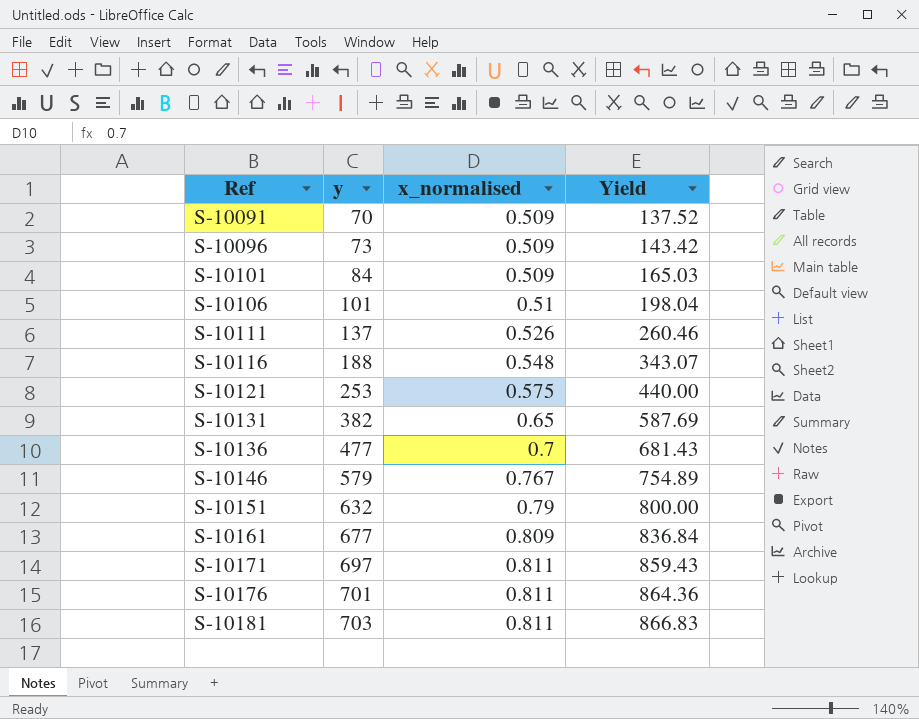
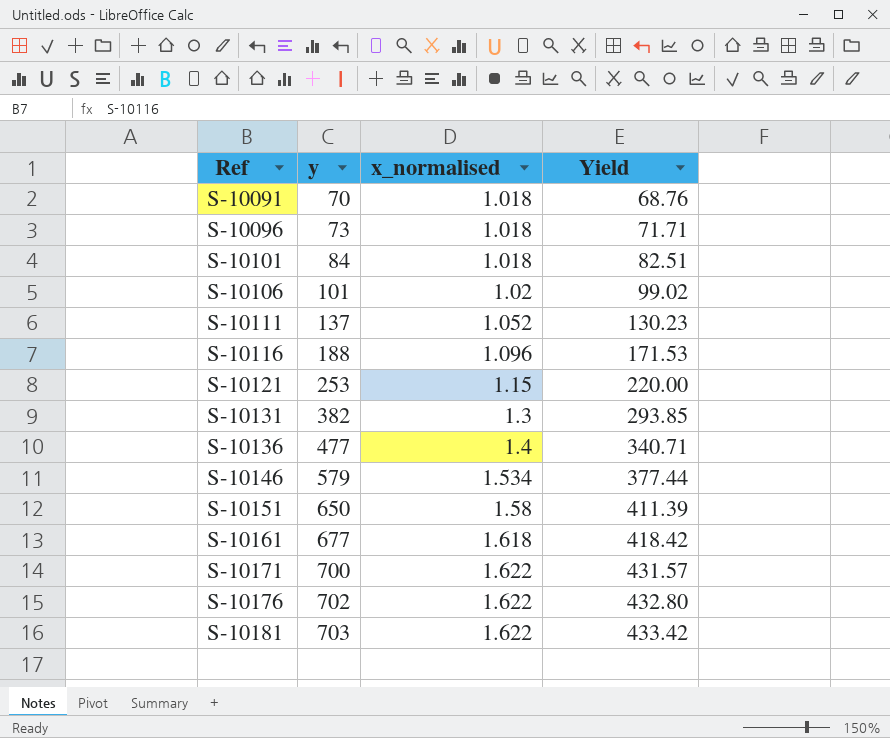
S-10091 | x_normalised: 0.509 -> 1.018
S-10091 | Yield: 137.52 -> 68.76
S-10096 | x_normalised: 0.509 -> 1.018
S-10096 | Yield: 143.42 -> 71.71
S-10101 | x_normalised: 0.509 -> 1.018
S-10101 | Yield: 165.03 -> 82.51
S-10106 | x_normalised: 0.51 -> 1.02
S-10106 | Yield: 198.04 -> 99.02
S-10111 | x_normalised: 0.526 -> 1.052
S-10111 | Yield: 260.46 -> 130.23
S-10116 | x_normalised: 0.548 -> 1.096
S-10116 | Yield: 343.07 -> 171.53
S-10121 | x_normalised: 0.575 -> 1.15
S-10121 | Yield: 440.00 -> 220.00
S-10131 | x_normalised: 0.65 -> 1.3
S-10131 | Yield: 587.69 -> 293.85
S-10136 | x_normalised: 0.7 -> 1.4
S-10136 | Yield: 681.43 -> 340.71
S-10146 | x_normalised: 0.767 -> 1.534
S-10146 | Yield: 754.89 -> 377.44
S-10151 | y: 632 -> 650
S-10151 | x_normalised: 0.79 -> 1.58
S-10151 | Yield: 800.00 -> 411.39
S-10161 | x_normalised: 0.809 -> 1.618
S-10161 | Yield: 836.84 -> 418.42
S-10171 | y: 697 -> 700
S-10171 | x_normalised: 0.811 -> 1.622
S-10171 | Yield: 859.43 -> 431.57
S-10176 | y: 701 -> 702
S-10176 | x_normalised: 0.811 -> 1.622
S-10176 | Yield: 864.36 -> 432.80
S-10181 | x_normalised: 0.811 -> 1.622
S-10181 | Yield: 866.83 -> 433.42

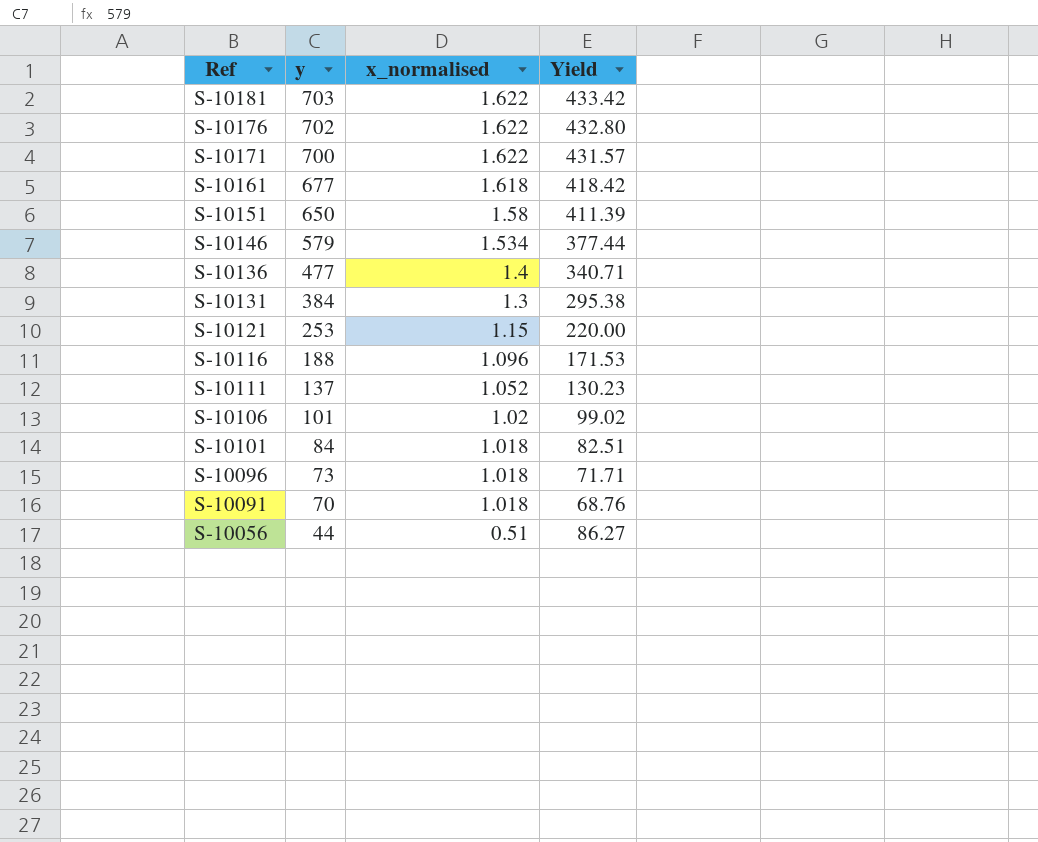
row order: Ref ascending -> Ref descending
S-10131 | y: 382 -> 384
S-10131 | Yield: 293.85 -> 295.38
row S-10056: none -> 44 | 0.51 | 86.27

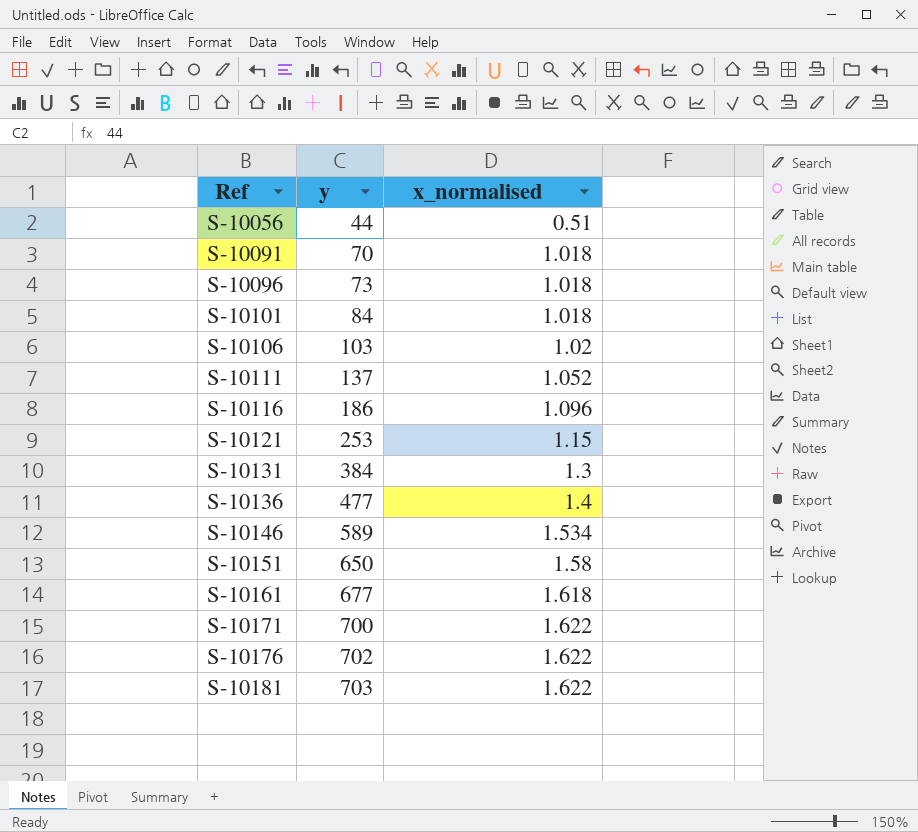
row order: Ref descending -> Ref ascending
column Yield | formula: [y] / [x_normalised] -> none
S-10106 | y: 101 -> 103
S-10116 | y: 188 -> 186
S-10146 | y: 579 -> 589

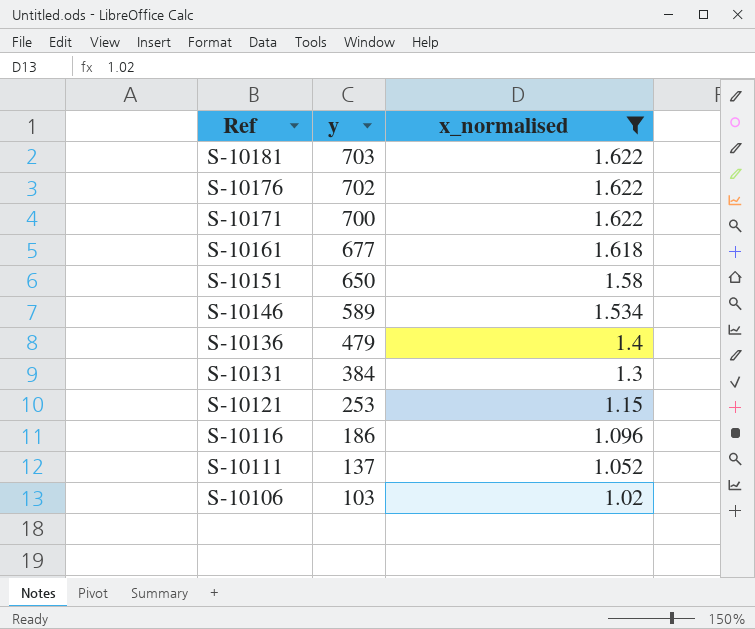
filter: none -> x_normalised >= 1.02
row order: Ref ascending -> Ref descending
S-10136 | y: 477 -> 479

